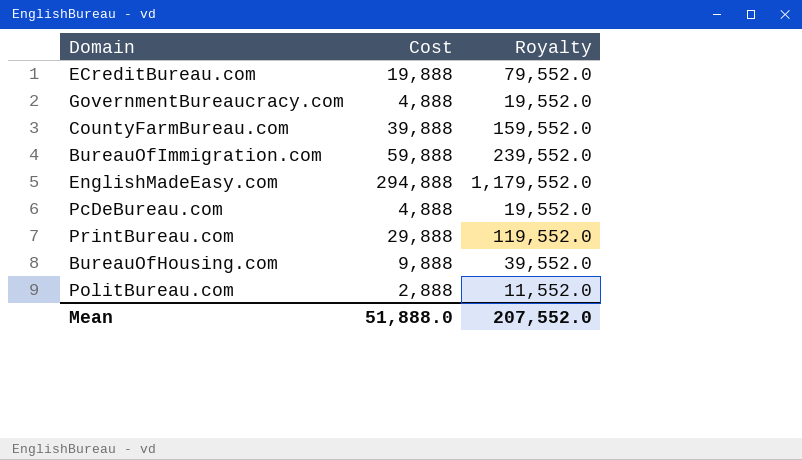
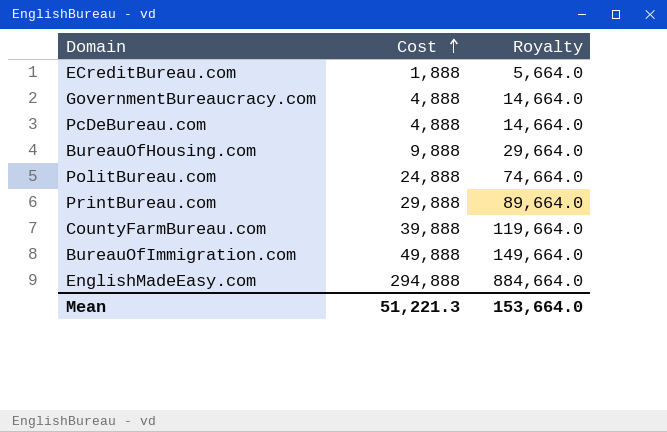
row order: none -> Cost ascending
column Royalty | formula: [Cost] * 4 -> [Cost] * 3
ECreditBureau.com | Cost: 19,888 -> 1,888
PolitBureau.com | Cost: 2,888 -> 24,888
BureauOfImmigration.com | Cost: 59,888 -> 49,888
Mean | Cost: 51,888.0 -> 51,221.3
Mean | Royalty: 207,552.0 -> 153,664.0

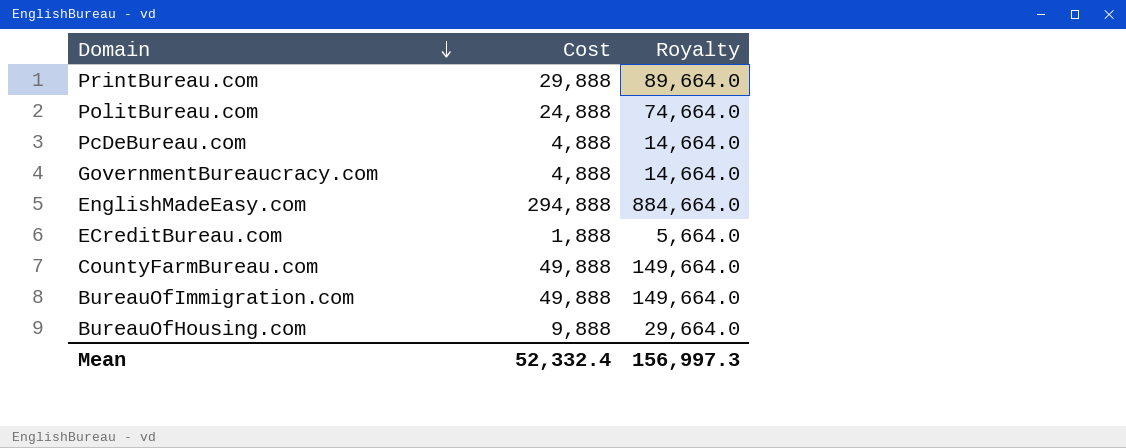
row order: Cost ascending -> Domain descending
CountyFarmBureau.com | Cost: 39,888 -> 49,888
CountyFarmBureau.com | Royalty: 119,664.0 -> 149,664.0
Mean | Cost: 51,221.3 -> 52,332.4
Mean | Royalty: 153,664.0 -> 156,997.3

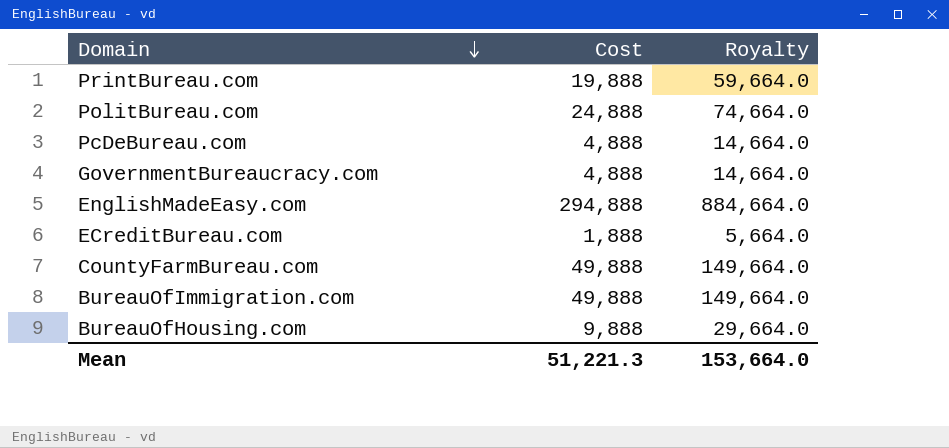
PrintBureau.com | Cost: 29,888 -> 19,888
PrintBureau.com | Royalty: 89,664.0 -> 59,664.0
Mean | Cost: 52,332.4 -> 51,221.3
Mean | Royalty: 156,997.3 -> 153,664.0

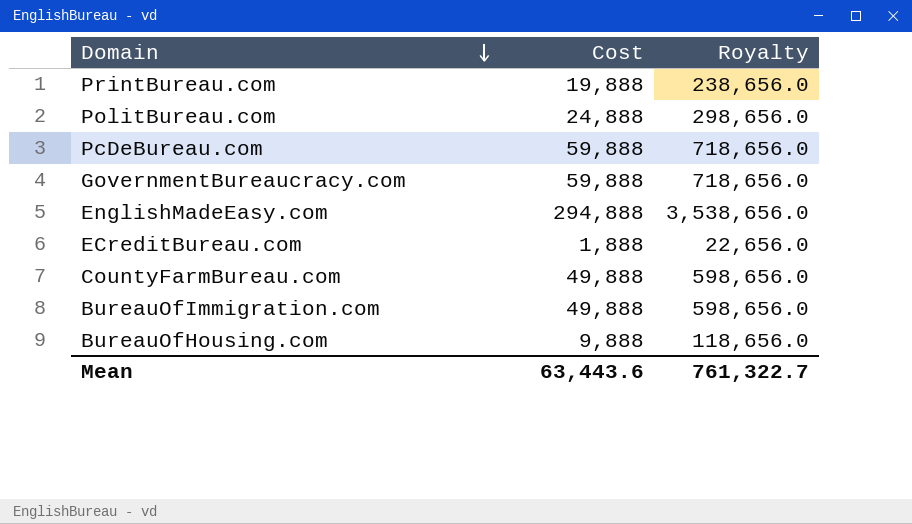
column Royalty | formula: [Cost] * 3 -> [Cost] * 12
PcDeBureau.com | Cost: 4,888 -> 59,888
GovernmentBureaucracy.com | Cost: 4,888 -> 59,888
Mean | Cost: 51,221.3 -> 63,443.6
Mean | Royalty: 153,664.0 -> 761,322.7

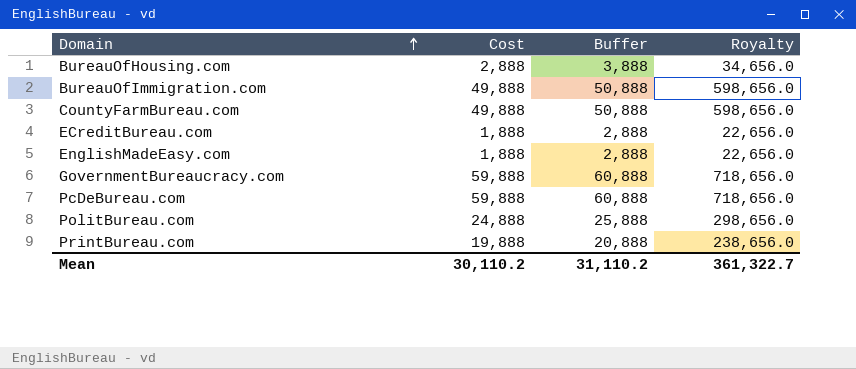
row order: Domain descending -> Domain ascending
column Buffer | formula: none -> [Cost] + 1000
BureauOfHousing.com | Cost: 9,888 -> 2,888
BureauOfHousing.com | Royalty: 118,656.0 -> 34,656.0
EnglishMadeEasy.com | Cost: 294,888 -> 1,888
EnglishMadeEasy.com | Royalty: 3,538,656.0 -> 22,656.0
Mean | Cost: 63,443.6 -> 30,110.2
Mean | Royalty: 761,322.7 -> 361,322.7

